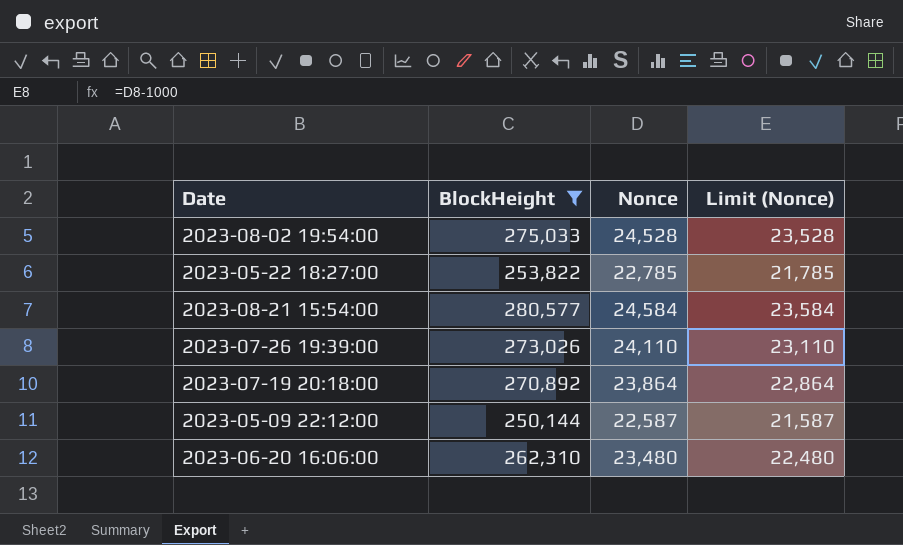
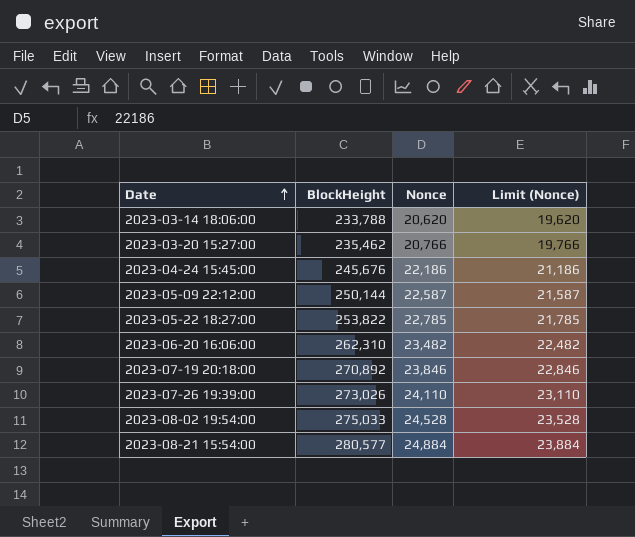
filter: BlockHeight >= 250,144 -> none
row order: none -> Date ascending
2023-06-20 16:06:00 | Nonce: 23,480 -> 23,482
2023-06-20 16:06:00 | Limit (Nonce): 22,480 -> 22,482
2023-07-19 20:18:00 | Nonce: 23,864 -> 23,846
2023-07-19 20:18:00 | Limit (Nonce): 22,864 -> 22,846
2023-08-21 15:54:00 | Nonce: 24,584 -> 24,884
2023-08-21 15:54:00 | Limit (Nonce): 23,584 -> 23,884

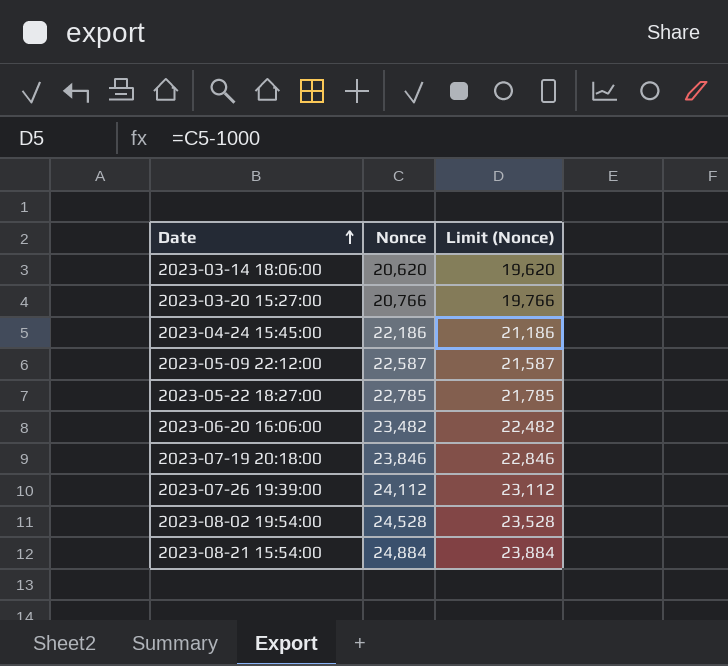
column BlockHeight | position: 2 -> none
2023-07-26 19:39:00 | Nonce: 24,110 -> 24,112
2023-07-26 19:39:00 | Limit (Nonce): 23,110 -> 23,112

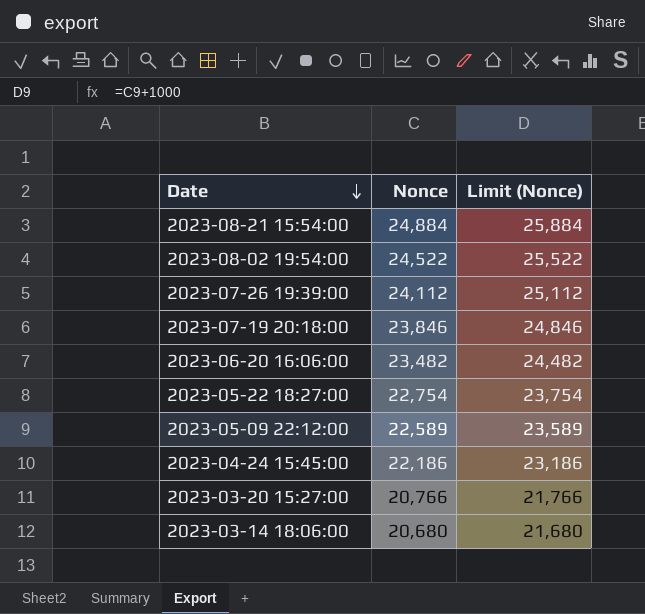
row order: Date ascending -> Date descending
column Limit (Nonce) | formula: [Nonce] - 1000 -> [Nonce] + 1000
2023-08-02 19:54:00 | Nonce: 24,528 -> 24,522
2023-05-22 18:27:00 | Nonce: 22,785 -> 22,754
2023-05-09 22:12:00 | Nonce: 22,587 -> 22,589
2023-03-14 18:06:00 | Nonce: 20,620 -> 20,680

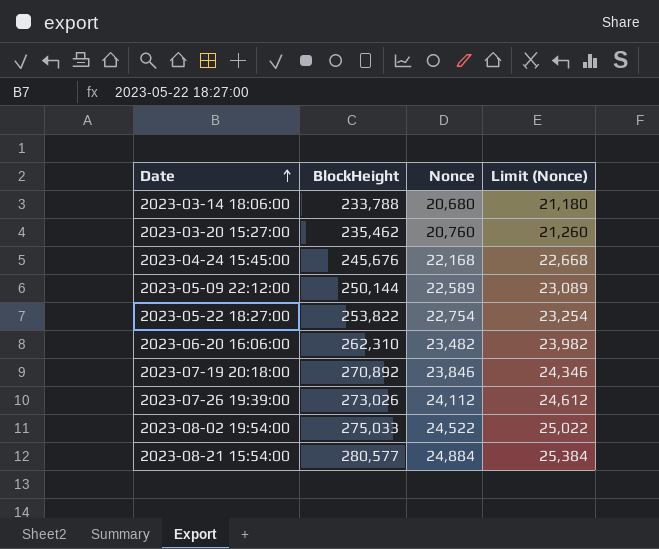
row order: Date descending -> Date ascending
column BlockHeight | position: none -> 2
column Limit (Nonce) | formula: [Nonce] + 1000 -> [Nonce] + 500
2023-03-20 15:27:00 | Nonce: 20,766 -> 20,760
2023-04-24 15:45:00 | Nonce: 22,186 -> 22,168

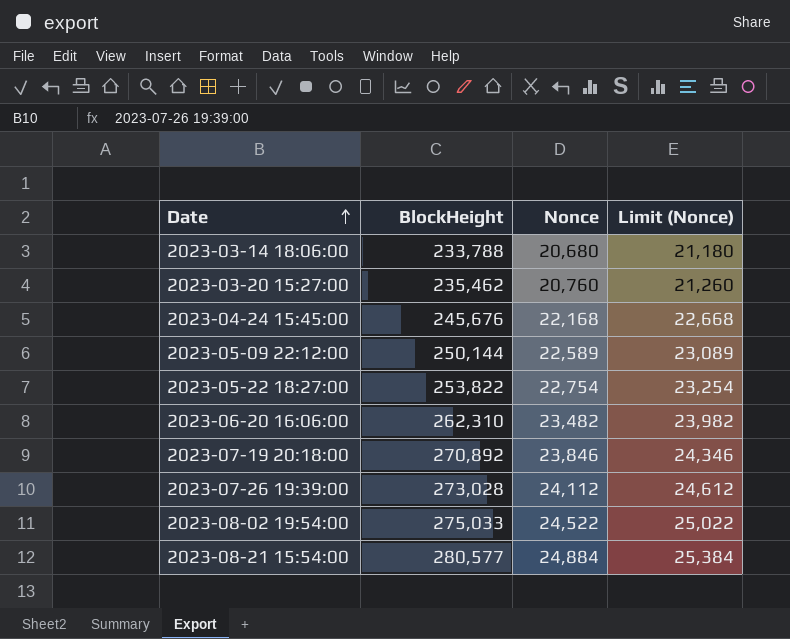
2023-07-26 19:39:00 | BlockHeight: 273,026 -> 273,028

